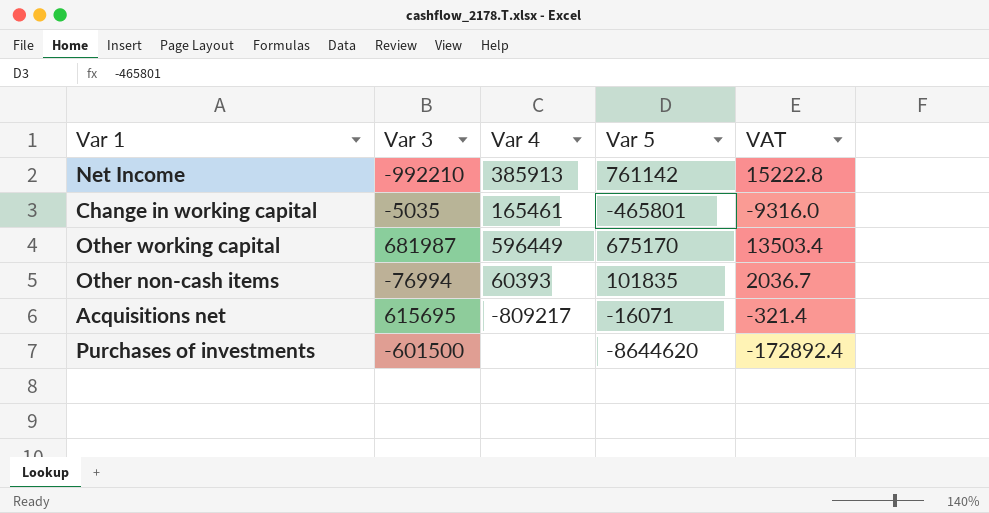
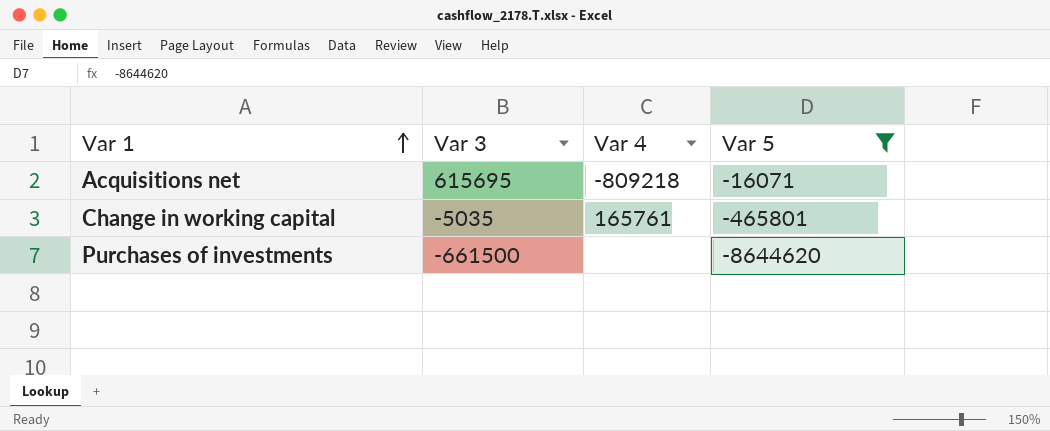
filter: none -> Var 5 <= -16071
row order: none -> Var 1 ascending
column VAT | formula: [Var 5] * 0.02 -> none
Acquisitions net | Var 4: -809217 -> -809218
Change in working capital | Var 4: 165461 -> 165761
Purchases of investments | Var 3: -601500 -> -661500

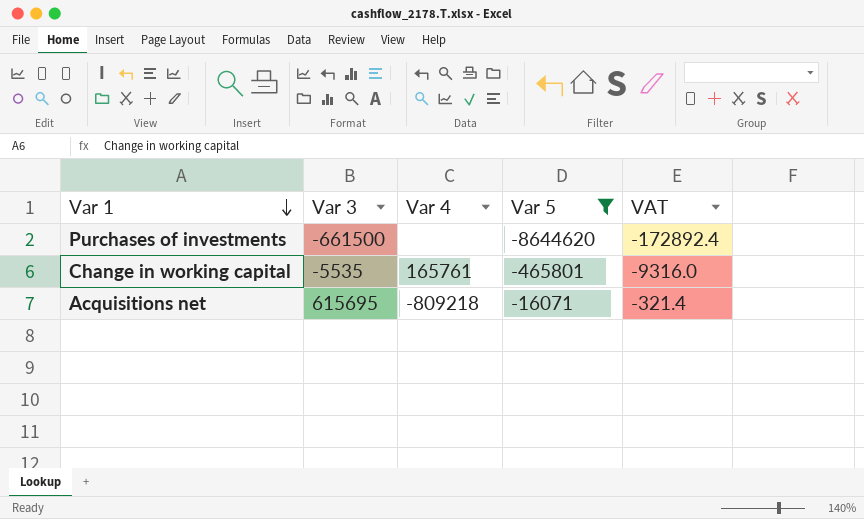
row order: Var 1 ascending -> Var 1 descending
column VAT | formula: none -> [Var 5] * 0.02
Change in working capital | Var 3: -5035 -> -5535

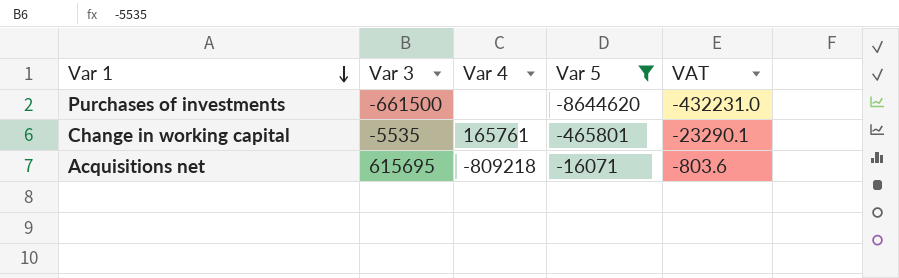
column VAT | formula: [Var 5] * 0.02 -> [Var 5] * 0.05

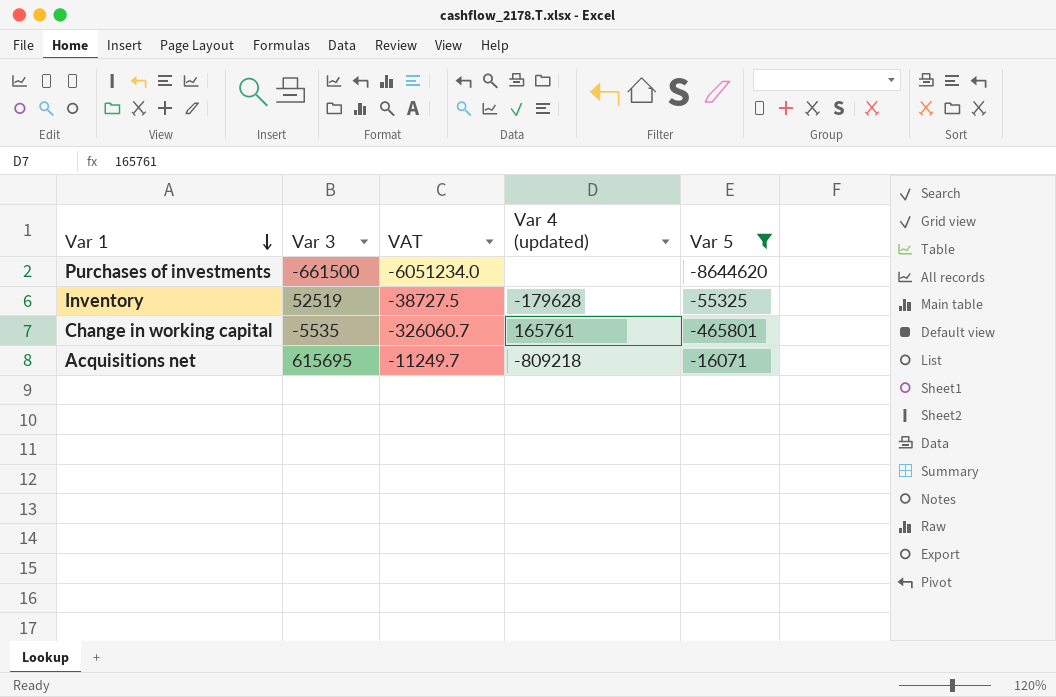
column VAT | formula: [Var 5] * 0.05 -> [Var 5] * 0.7
column VAT | position: 5 -> 3
column name: Var 4 -> Var 4 (updated)
row Inventory: none -> 52519 | -38727.5 | -179628 | -55325

